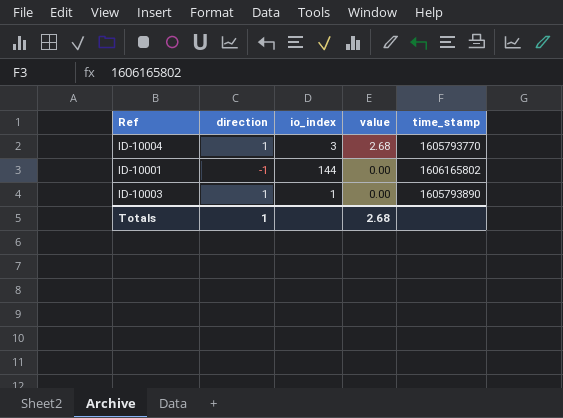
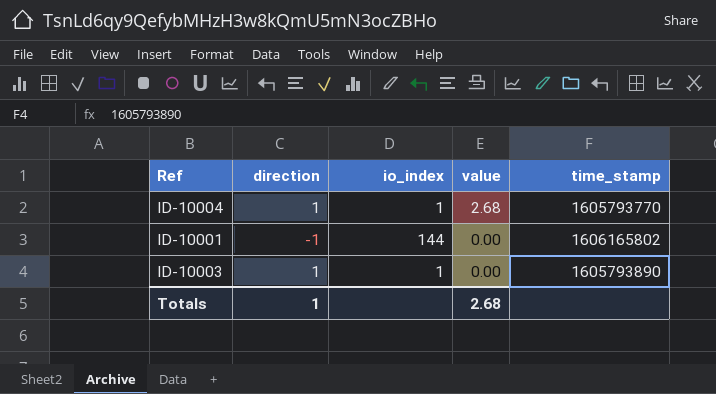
ID-10004 | io_index: 3 -> 1

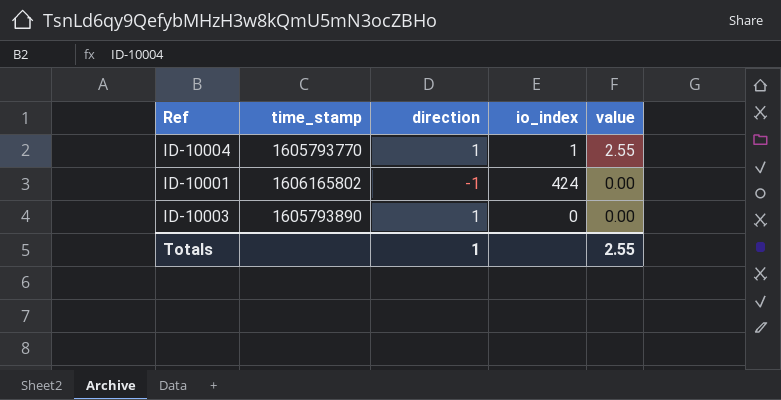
column time_stamp | position: 5 -> 2
ID-10004 | value: 2.68 -> 2.55
ID-10001 | io_index: 144 -> 424
ID-10003 | io_index: 1 -> 0
Totals | value: 2.68 -> 2.55

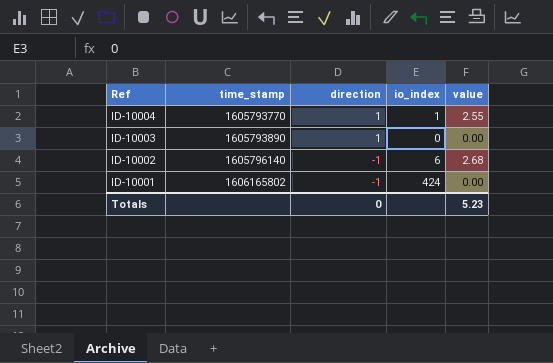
row order: value descending -> Ref descending
row ID-10002: none -> 1605796140 | -1 | 6 | 2.68
Totals | direction: 1 -> 0
Totals | value: 2.55 -> 5.23

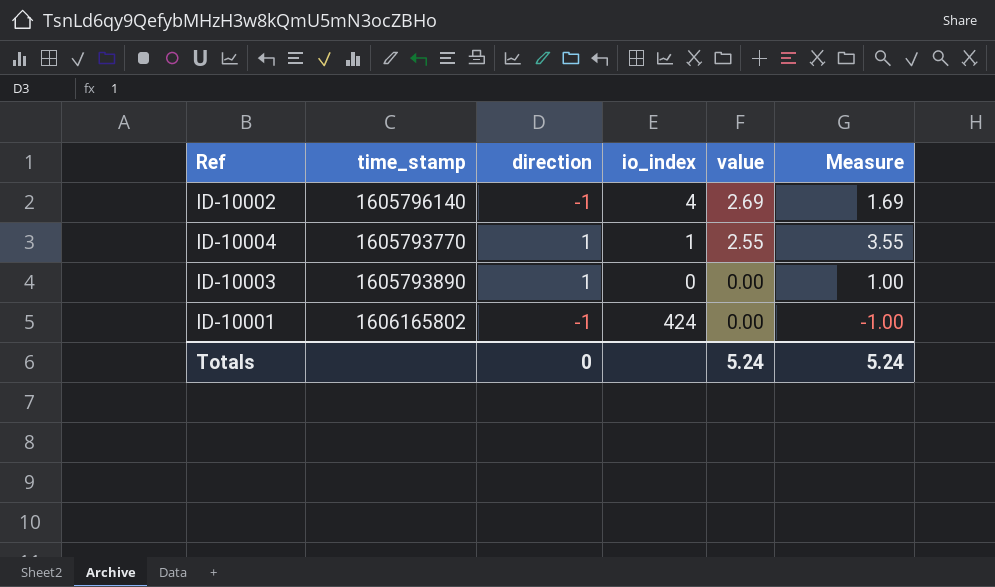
row order: Ref descending -> value descending
column Measure | formula: none -> [direction] + [value]
ID-10002 | io_index: 6 -> 4
ID-10002 | value: 2.68 -> 2.69
Totals | value: 5.23 -> 5.24

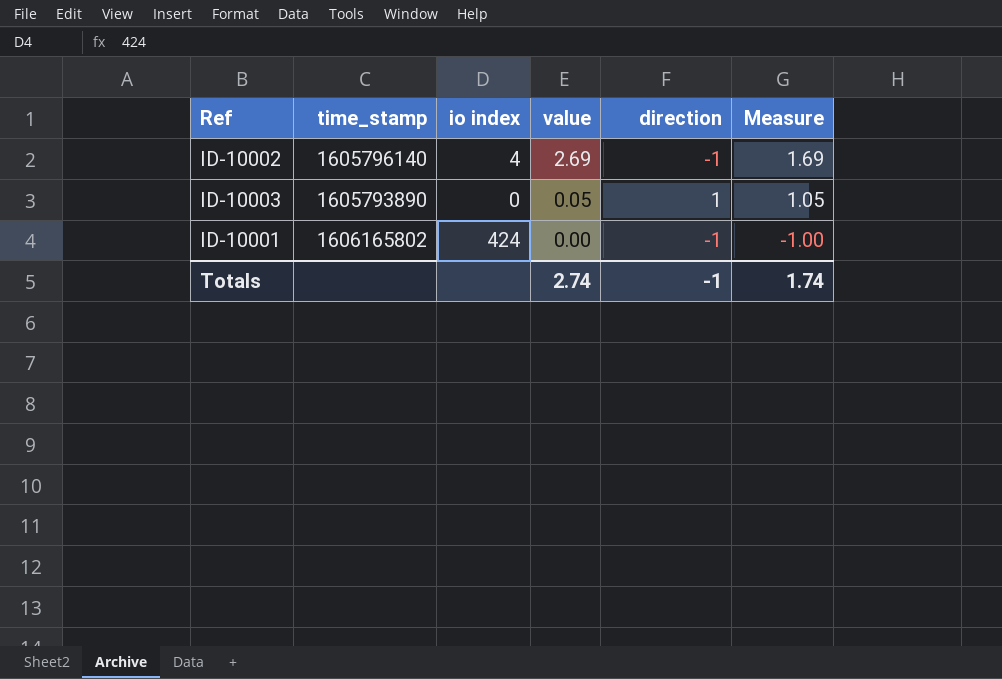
column name: io_index -> io index
column direction | position: 3 -> 5
row ID-10004: 1605793770 | 1 | 1 | 2.55 | 3.55 -> none
ID-10003 | value: 0.00 -> 0.05
ID-10003 | Measure: 1.00 -> 1.05
Totals | value: 5.24 -> 2.74
Totals | direction: 0 -> -1
Totals | Measure: 5.24 -> 1.74

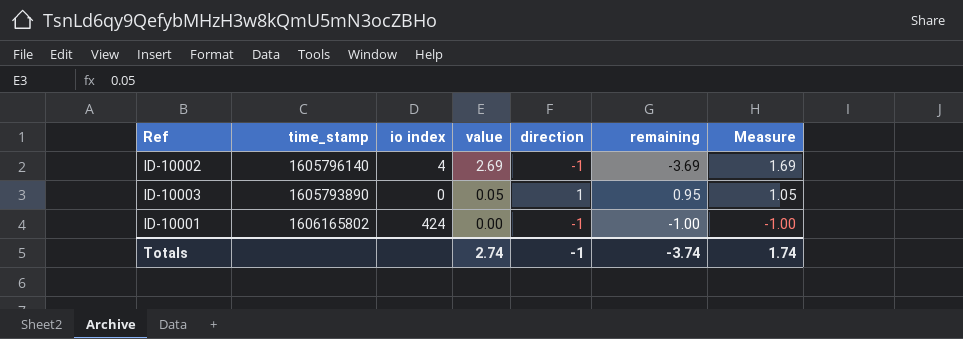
column remaining | formula: none -> [direction] - [value]

